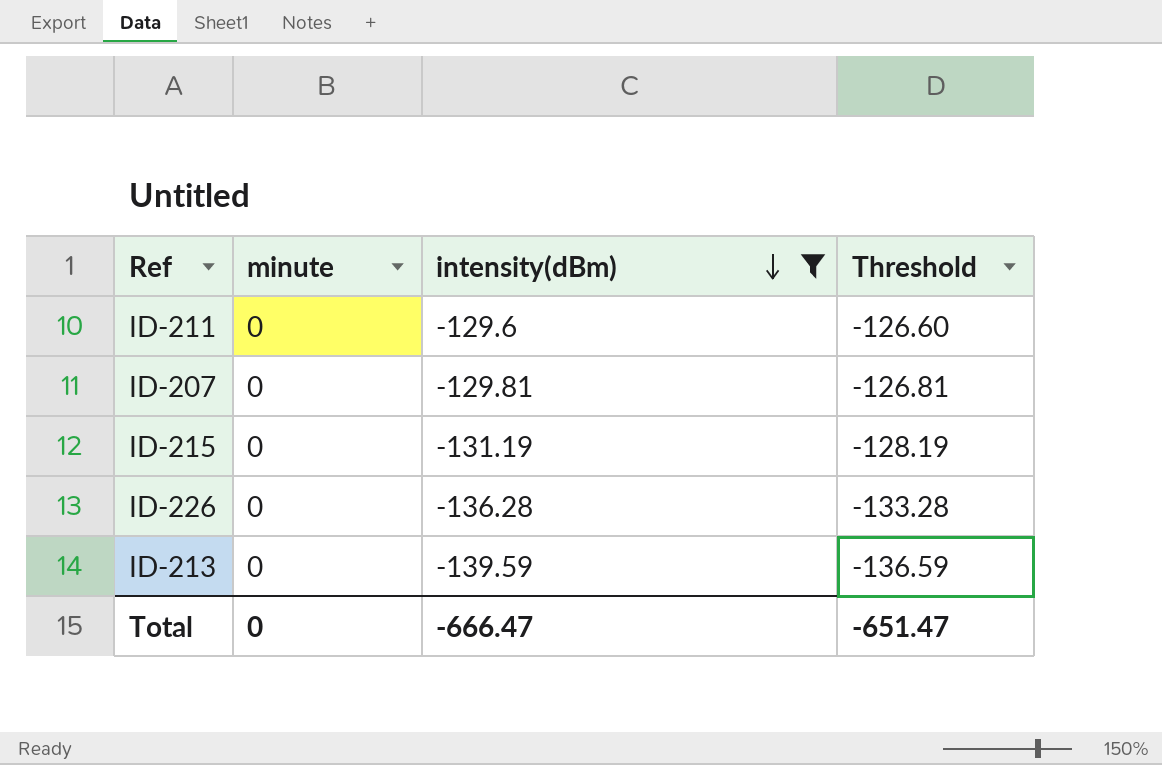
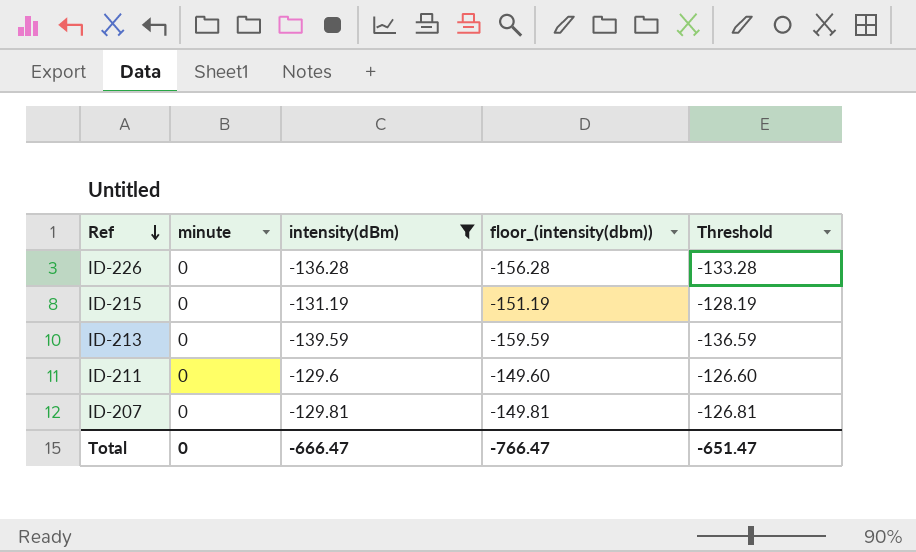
row order: intensity(dBm) descending -> Ref descending
column floor_(intensity(dbm)) | formula: none -> [intensity(dBm)] - 20

